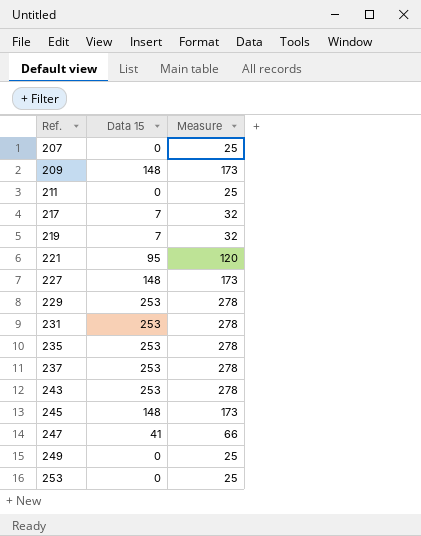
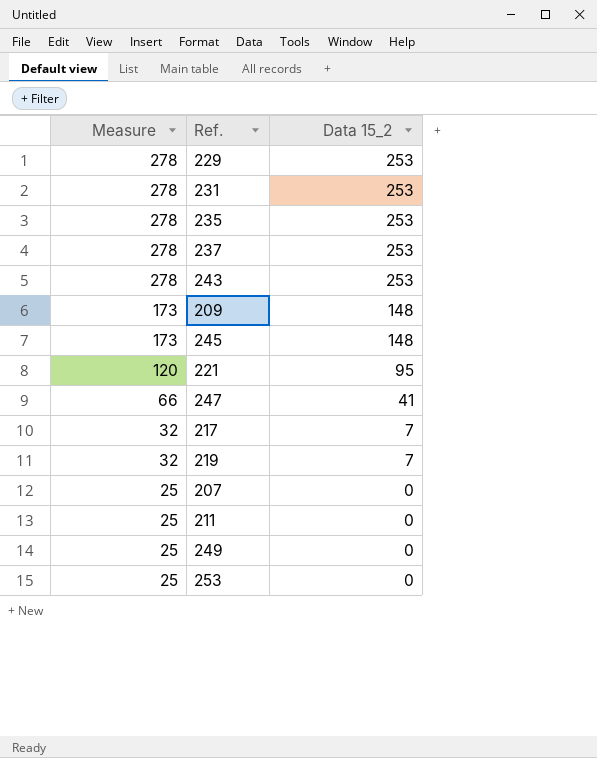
row order: Ref. ascending -> Measure descending
column Measure | position: 3 -> 1
column name: Data 15 -> Data 15_2
row 227: 148 | 173 -> none

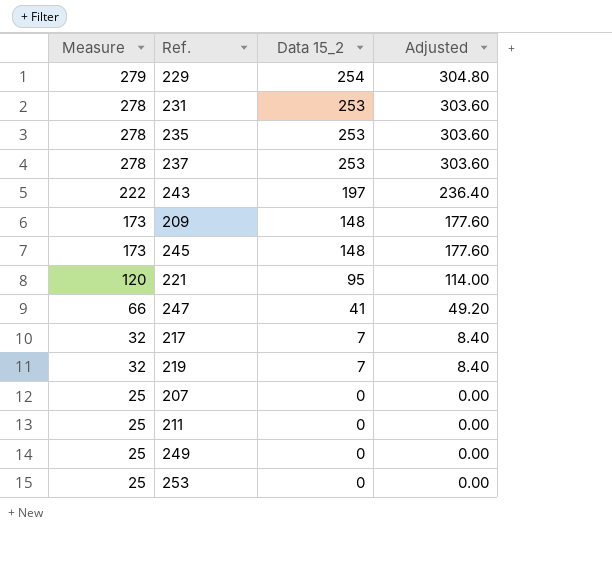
column Adjusted | formula: none -> [Data 15_2] * 1.2
229 | Measure: 278 -> 279
229 | Data 15_2: 253 -> 254
243 | Measure: 278 -> 222
243 | Data 15_2: 253 -> 197

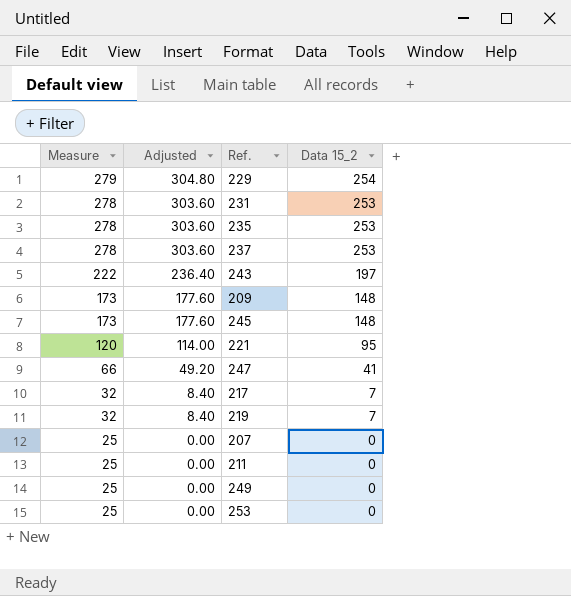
column Adjusted | position: 4 -> 2

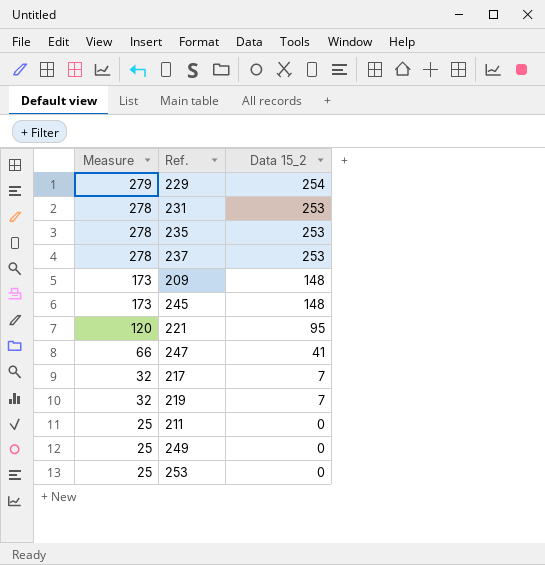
column Adjusted | formula: [Data 15_2] * 1.2 -> none
row 243: 222 | 236.40 | 197 -> none
row 207: 25 | 0.00 | 0 -> none

